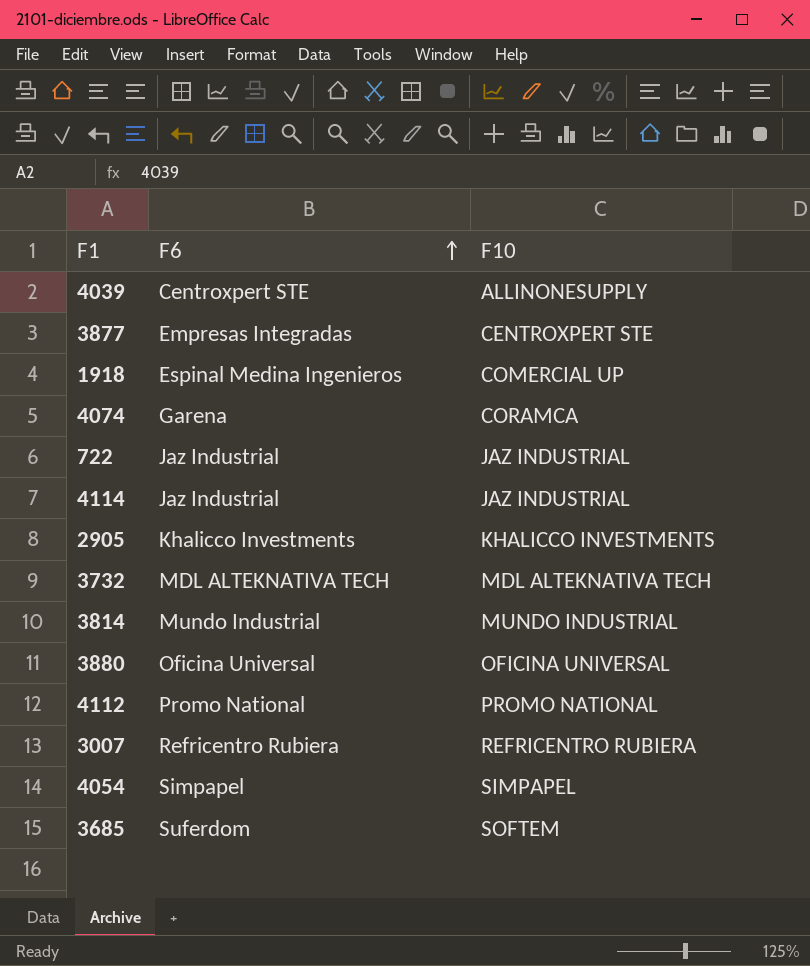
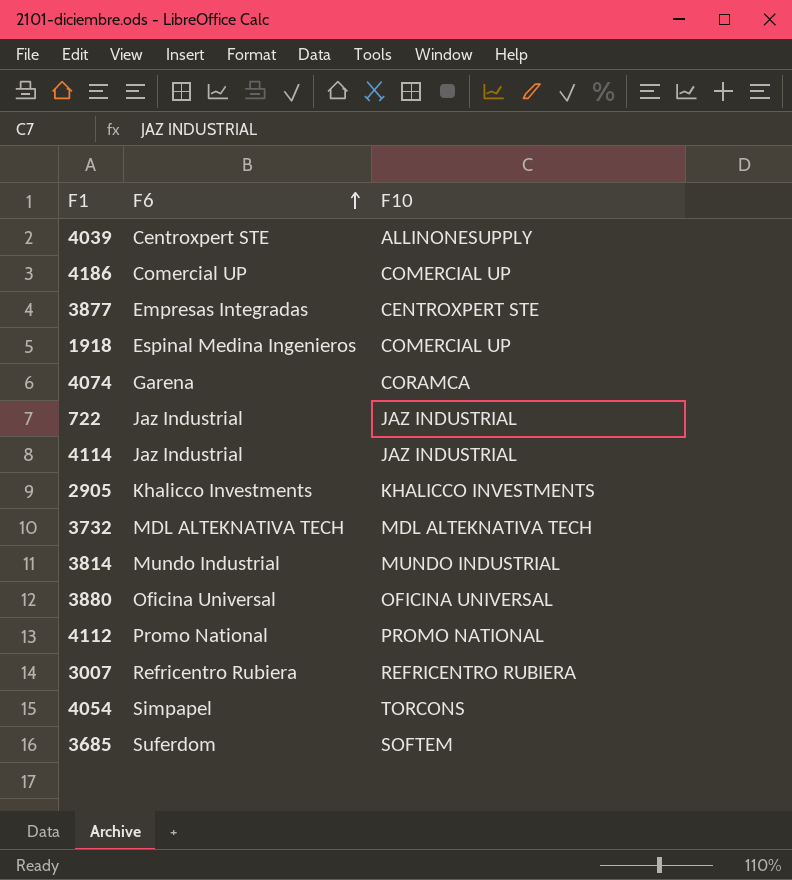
row 4186: none -> Comercial UP | COMERCIAL UP
4054 | F10: SIMPAPEL -> TORCONS

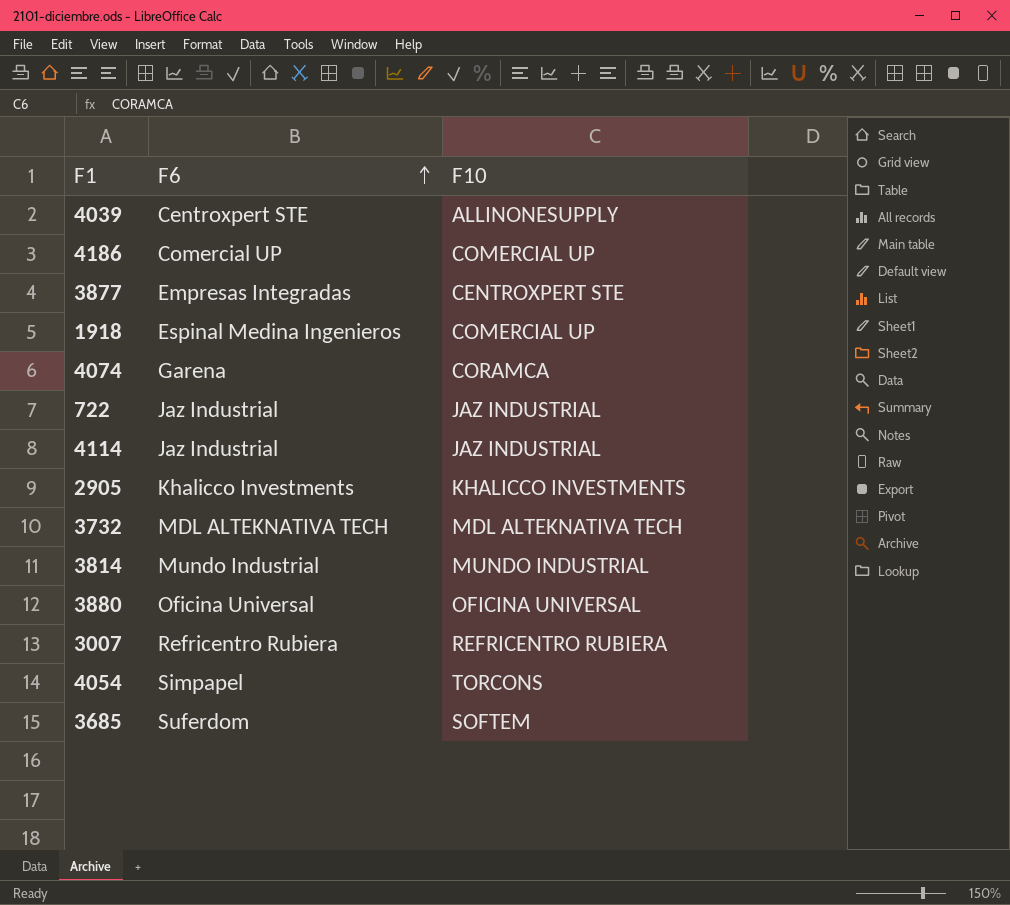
row 4112: Promo National | PROMO NATIONAL -> none

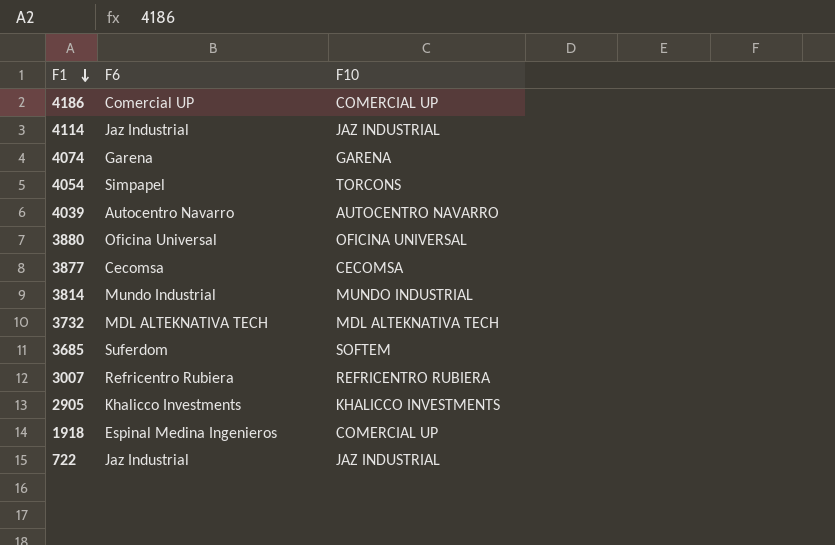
row order: F6 ascending -> F1 descending
4074 | F10: CORAMCA -> GARENA
4039 | F6: Centroxpert STE -> Autocentro Navarro
4039 | F10: ALLINONESUPPLY -> AUTOCENTRO NAVARRO
3877 | F6: Empresas Integradas -> Cecomsa
3877 | F10: CENTROXPERT STE -> CECOMSA

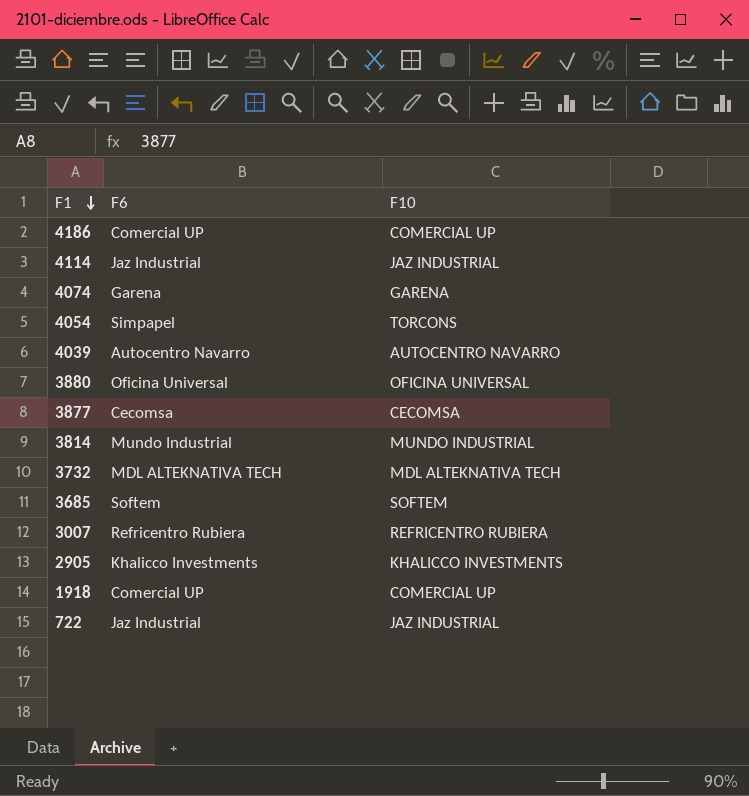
3685 | F6: Suferdom -> Softem
1918 | F6: Espinal Medina Ingenieros -> Comercial UP

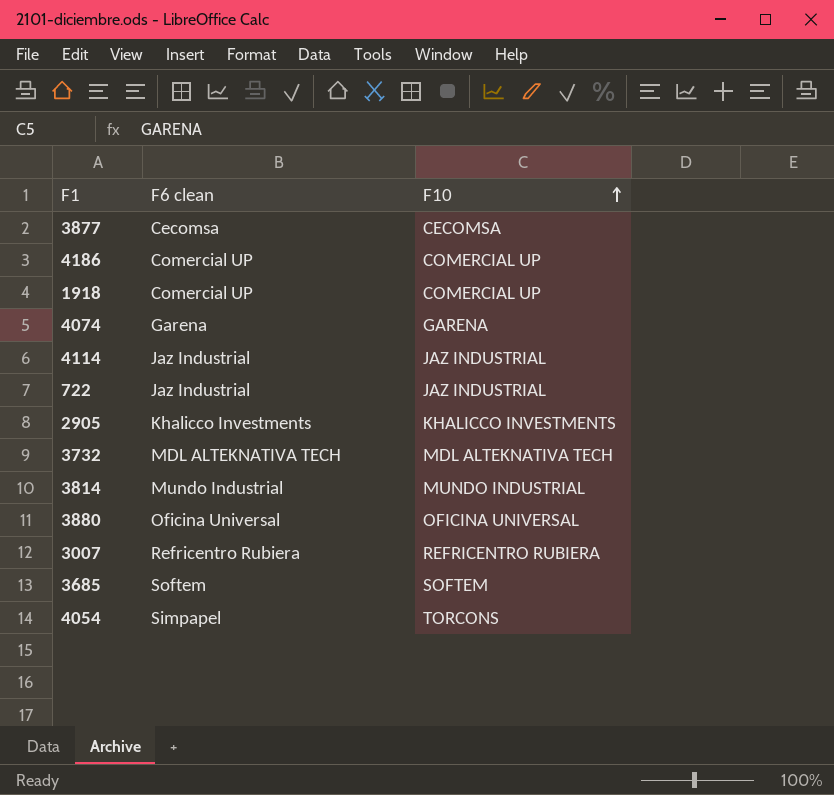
row order: F1 descending -> F10 ascending
column name: F6 -> F6 clean
row 4039: Autocentro Navarro | AUTOCENTRO NAVARRO -> none

